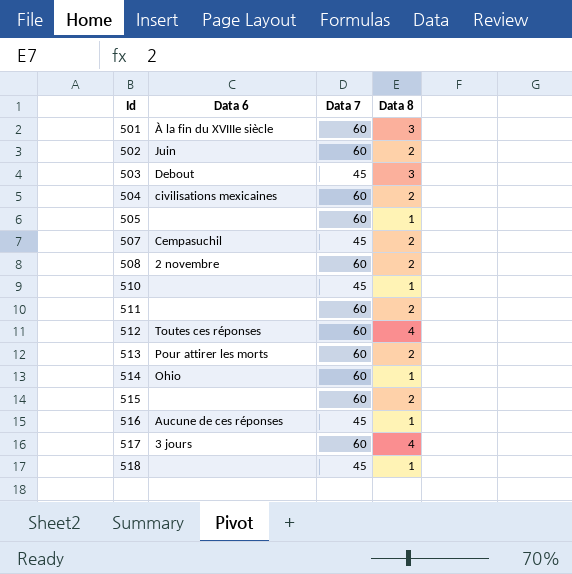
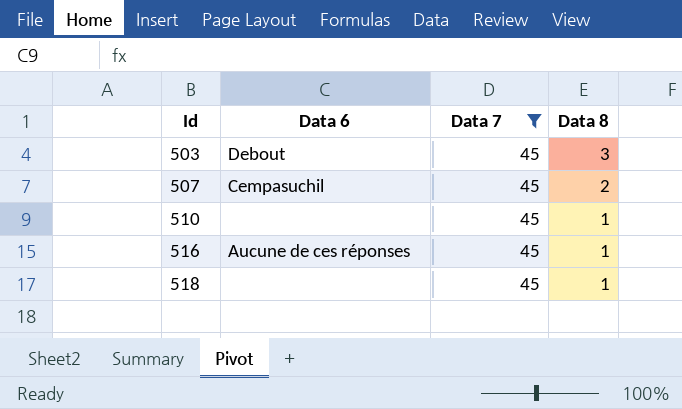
filter: none -> Data 7 = 45

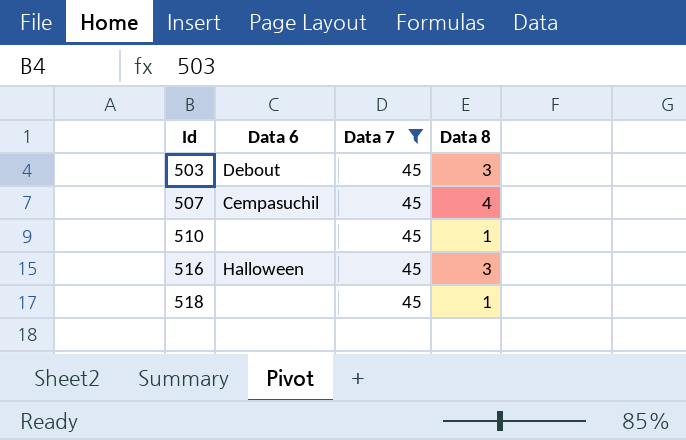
507 | Data 8: 2 -> 4
516 | Data 6: Aucune de ces réponses -> Halloween
516 | Data 8: 1 -> 3

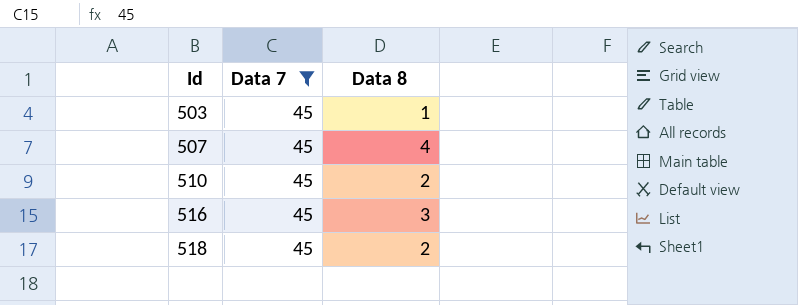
column Data 6 | position: 2 -> none
503 | Data 8: 3 -> 1
510 | Data 8: 1 -> 2
518 | Data 8: 1 -> 2

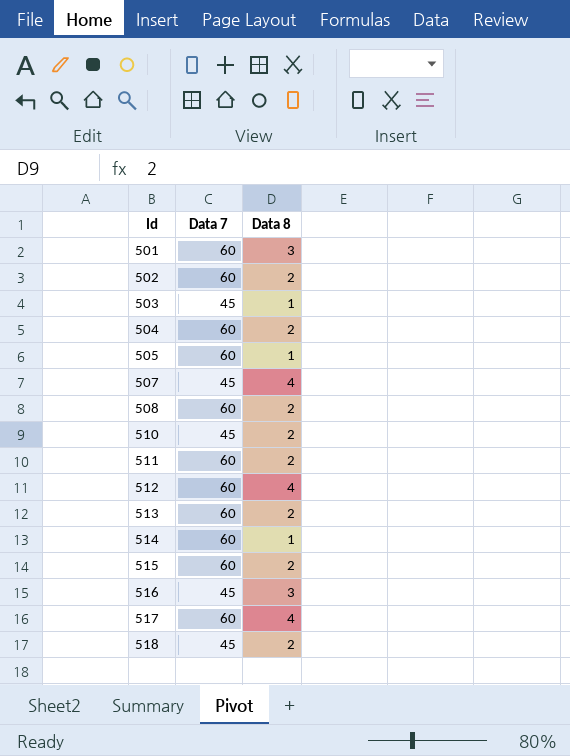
filter: Data 7 = 45 -> none

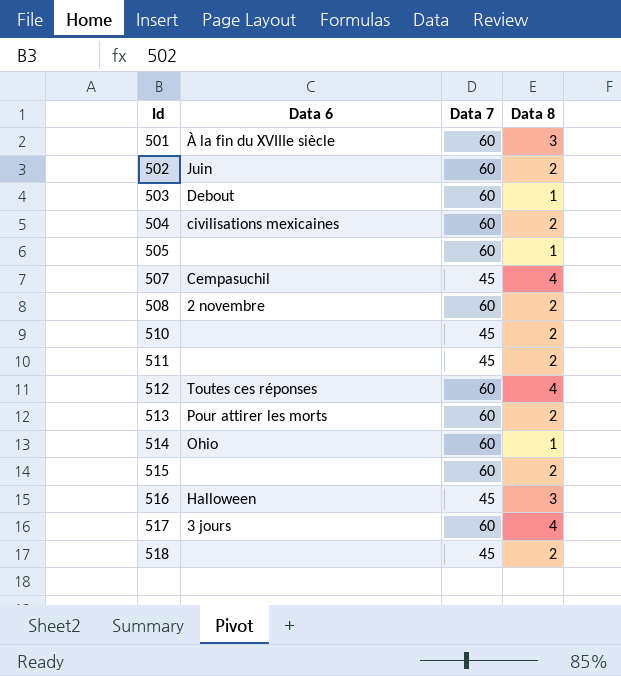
column Data 6 | position: none -> 2
503 | Data 7: 45 -> 60
511 | Data 7: 60 -> 45

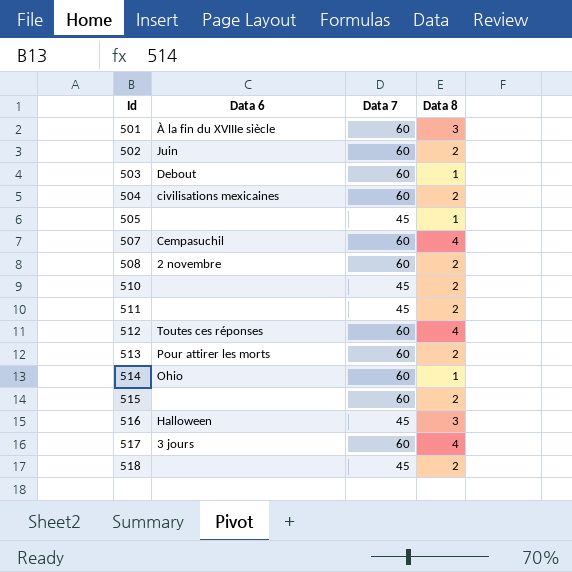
505 | Data 7: 60 -> 45
507 | Data 7: 45 -> 60

